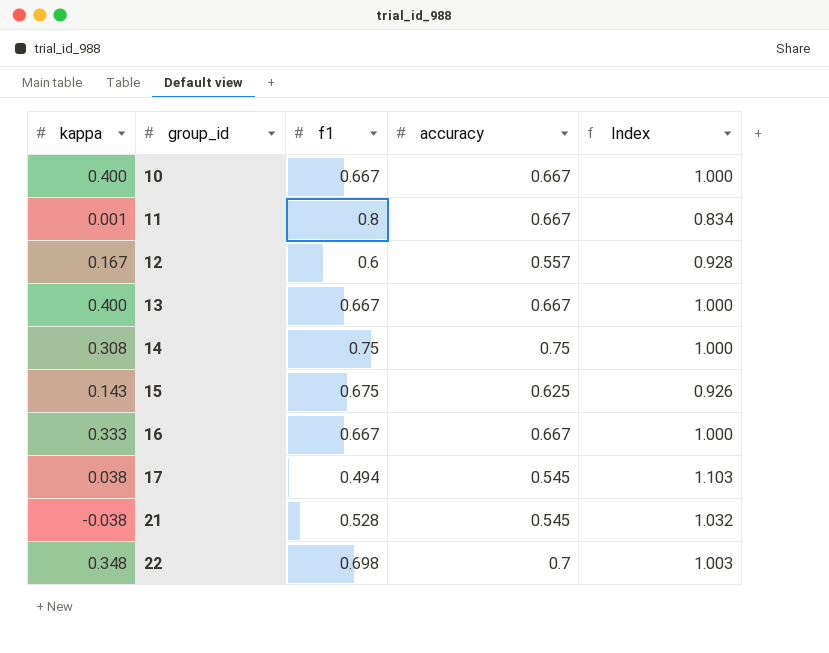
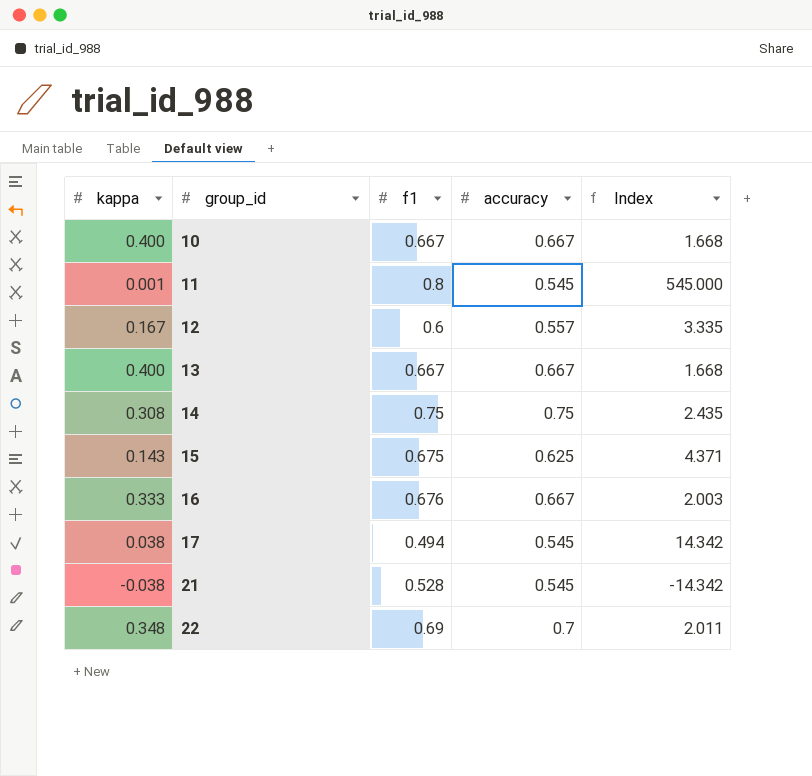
column Index | formula: [accuracy] / [f1] -> [accuracy] / [kappa]
11 | accuracy: 0.667 -> 0.545
16 | f1: 0.667 -> 0.676
22 | f1: 0.698 -> 0.69

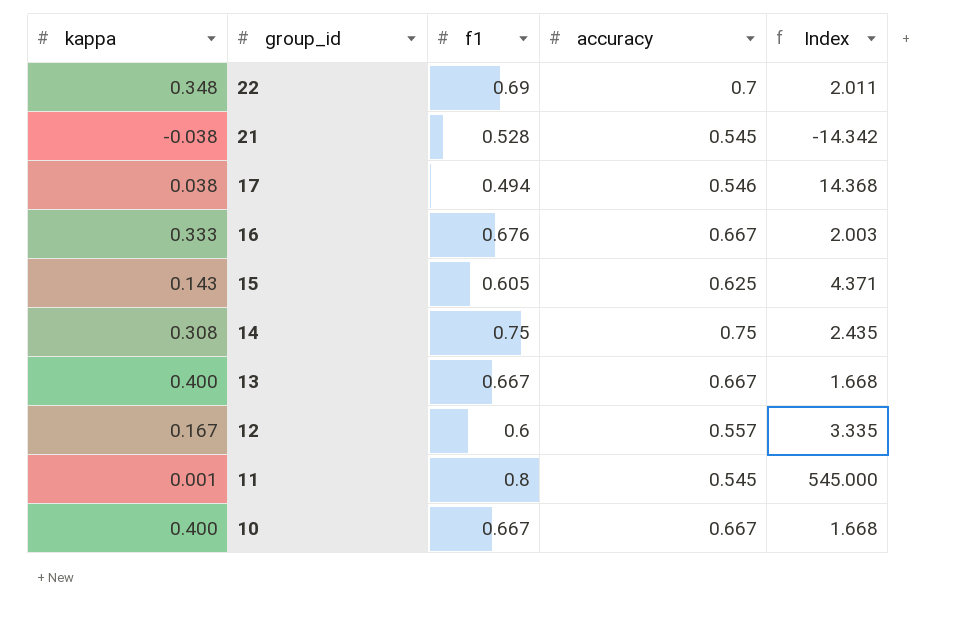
row order: group_id ascending -> group_id descending
17 | accuracy: 0.545 -> 0.546
17 | Index: 14.342 -> 14.368
15 | f1: 0.675 -> 0.605

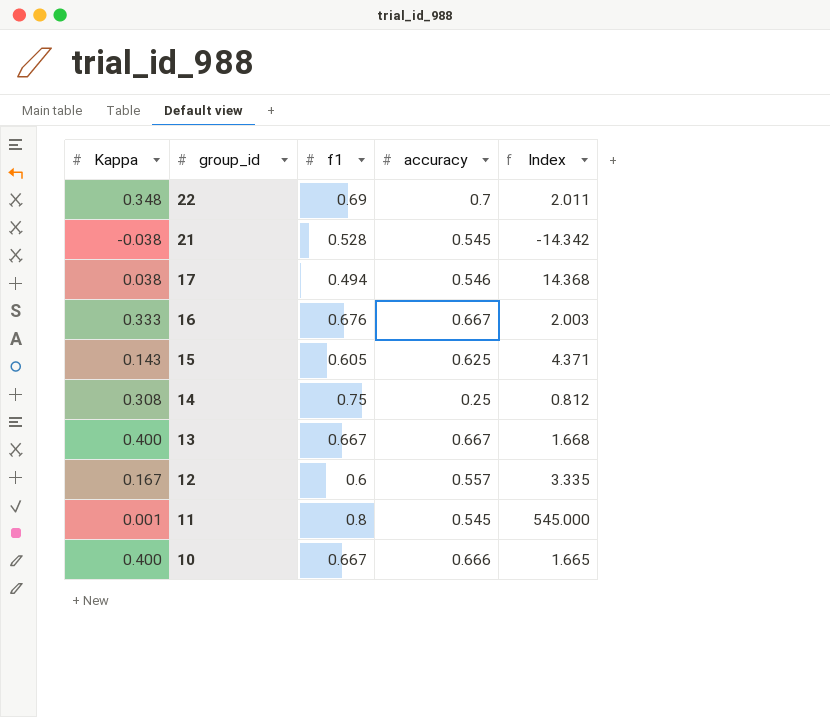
column name: kappa -> Kappa
14 | accuracy: 0.75 -> 0.25
14 | Index: 2.435 -> 0.812
10 | accuracy: 0.667 -> 0.666
10 | Index: 1.668 -> 1.665

